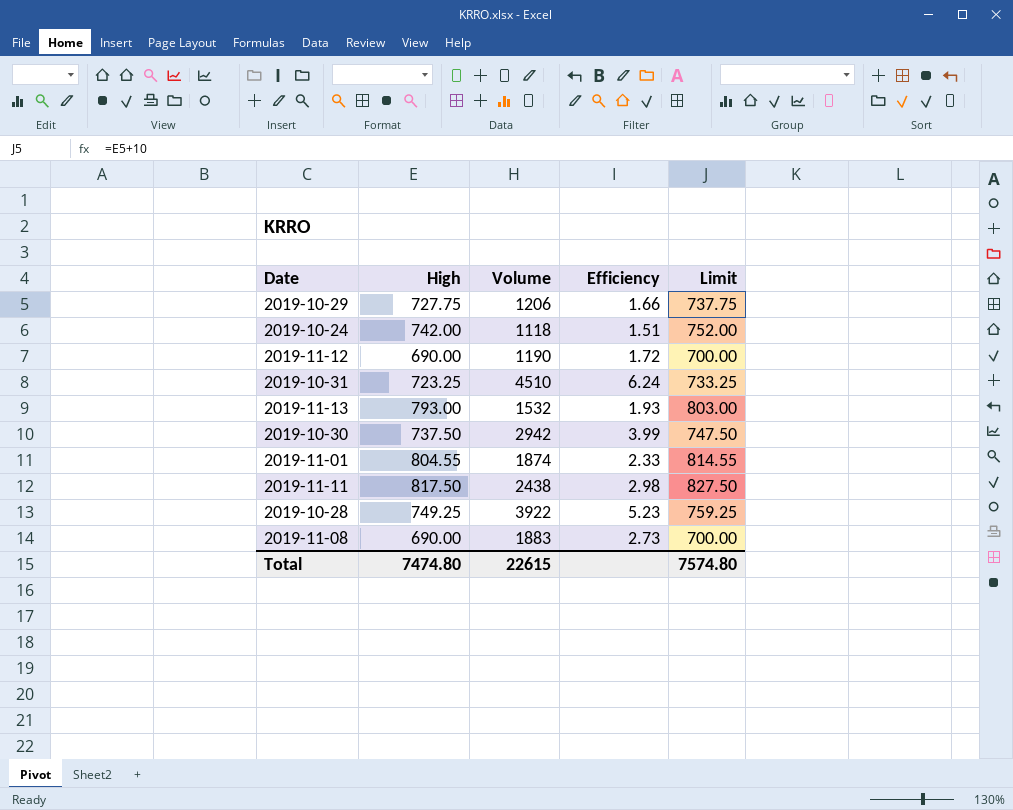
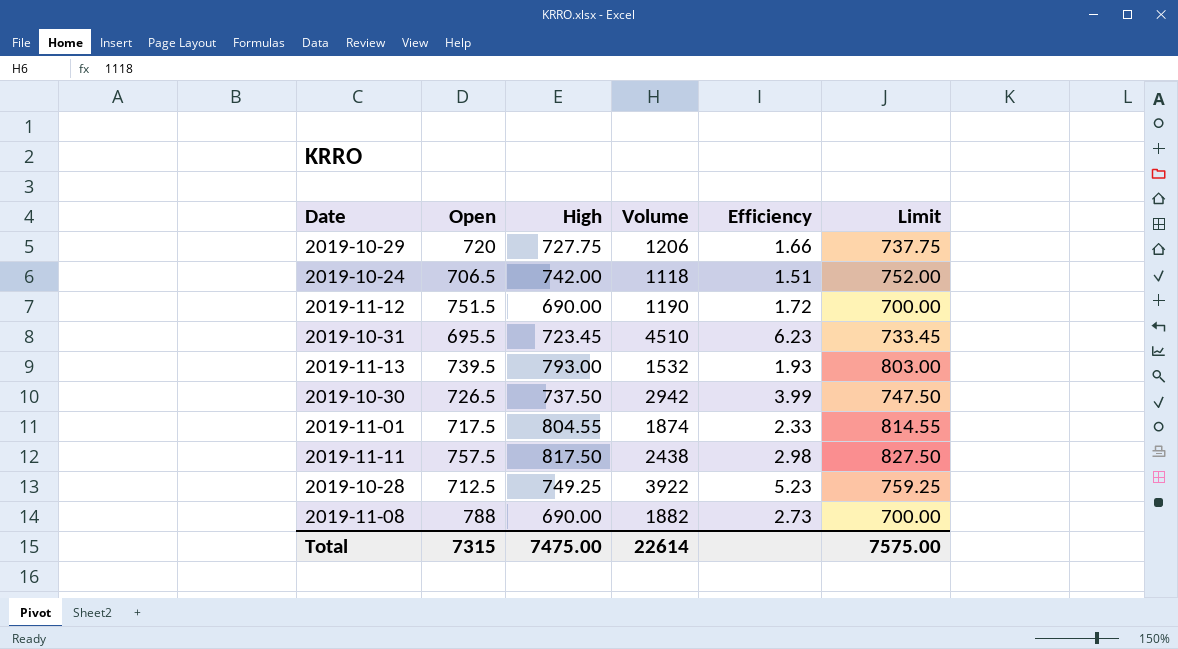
column Open | position: none -> 2
2019-10-31 | High: 723.25 -> 723.45
2019-10-31 | Efficiency: 6.24 -> 6.23
2019-10-31 | Limit: 733.25 -> 733.45
2019-11-08 | Volume: 1883 -> 1882
Total | High: 7474.80 -> 7475.00
Total | Volume: 22615 -> 22614
Total | Limit: 7574.80 -> 7575.00

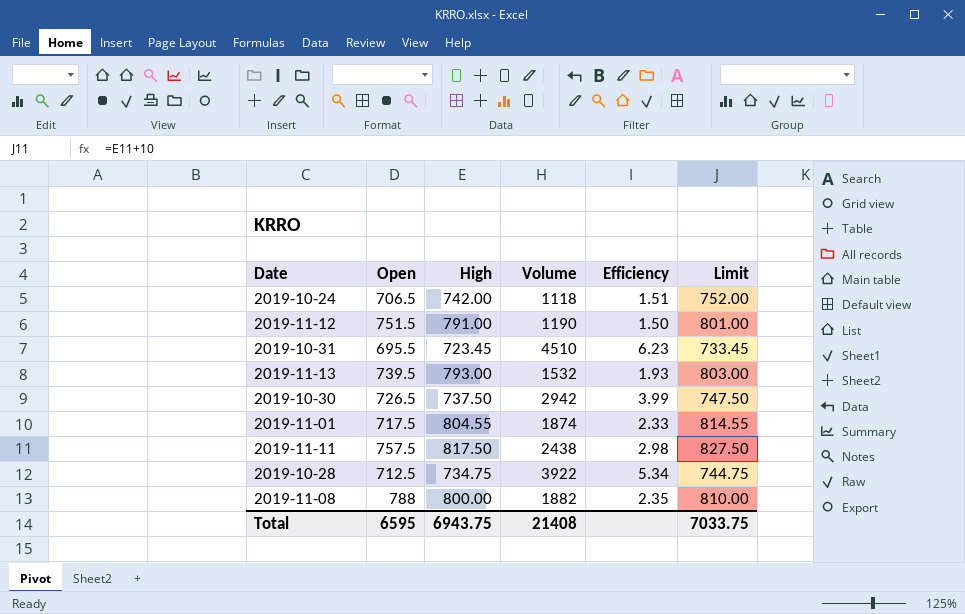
row 2019-10-29: 720 | 727.75 | 1206 | 1.66 | 737.75 -> none
2019-11-12 | High: 690.00 -> 791.00
2019-11-12 | Efficiency: 1.72 -> 1.50
2019-11-12 | Limit: 700.00 -> 801.00
2019-10-28 | High: 749.25 -> 734.75
2019-10-28 | Efficiency: 5.23 -> 5.34
2019-10-28 | Limit: 759.25 -> 744.75
2019-11-08 | High: 690.00 -> 800.00
2019-11-08 | Efficiency: 2.73 -> 2.35
2019-11-08 | Limit: 700.00 -> 810.00
Total | Open: 7315 -> 6595
Total | High: 7475.00 -> 6943.75
Total | Volume: 22614 -> 21408
Total | Limit: 7575.00 -> 7033.75

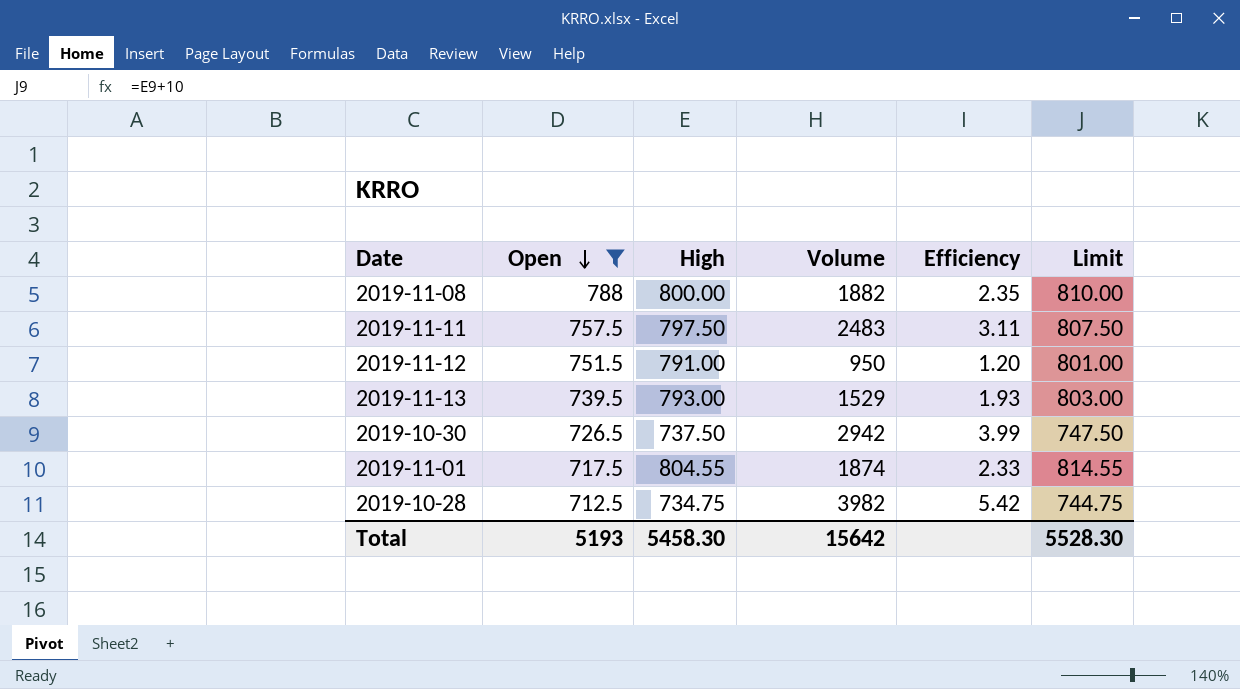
filter: none -> Open >= 712.5
row order: none -> Open descending
2019-11-11 | High: 817.50 -> 797.50
2019-11-11 | Volume: 2438 -> 2483
2019-11-11 | Efficiency: 2.98 -> 3.11
2019-11-11 | Limit: 827.50 -> 807.50
2019-11-12 | Volume: 1190 -> 950
2019-11-12 | Efficiency: 1.50 -> 1.20
2019-11-13 | Volume: 1532 -> 1529
2019-10-28 | Volume: 3922 -> 3982
2019-10-28 | Efficiency: 5.34 -> 5.42
Total | Open: 6595 -> 5193
Total | High: 6943.75 -> 5458.30
Total | Volume: 21408 -> 15642
Total | Limit: 7033.75 -> 5528.30

